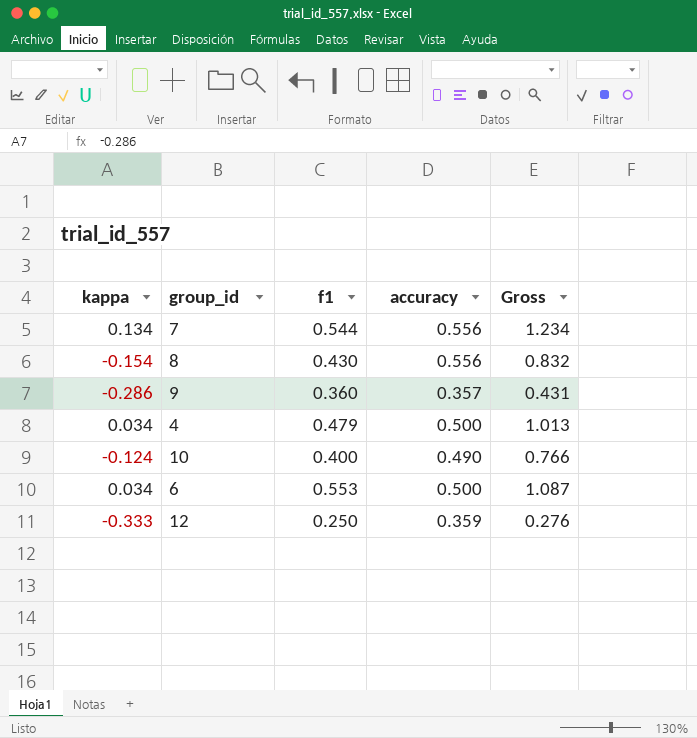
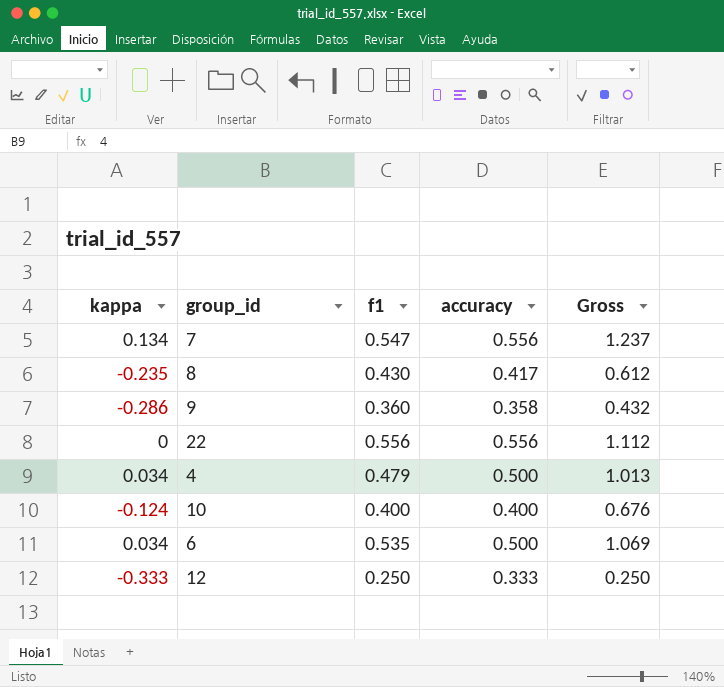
7 | f1: 0.544 -> 0.547
7 | Gross: 1.234 -> 1.237
8 | kappa: -0.154 -> -0.235
8 | accuracy: 0.556 -> 0.417
8 | Gross: 0.832 -> 0.612
9 | accuracy: 0.357 -> 0.358
9 | Gross: 0.431 -> 0.432
row 22: none -> 0 | 0.556 | 0.556 | 1.112
10 | accuracy: 0.490 -> 0.400
10 | Gross: 0.766 -> 0.676
6 | f1: 0.553 -> 0.535
6 | Gross: 1.087 -> 1.069
12 | accuracy: 0.359 -> 0.333
12 | Gross: 0.276 -> 0.250

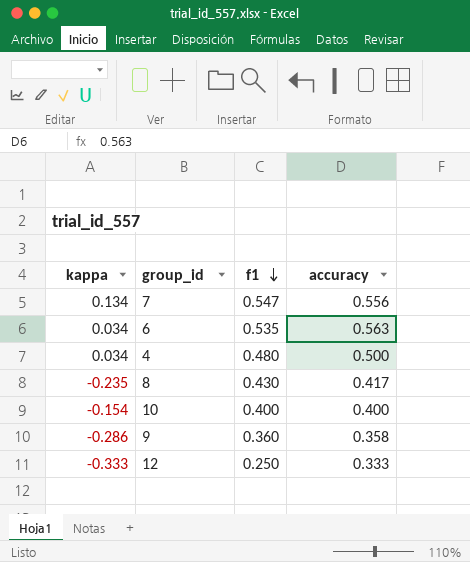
row order: none -> f1 descending
column Gross | formula: [kappa] + [f1] + [accuracy] -> none
row 22: 0 | 0.556 | 0.556 | 1.112 -> none
6 | accuracy: 0.500 -> 0.563
4 | f1: 0.479 -> 0.480
10 | kappa: -0.124 -> -0.154

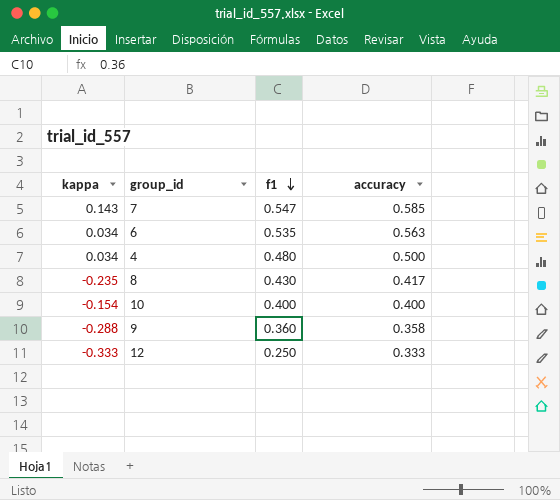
7 | kappa: 0.134 -> 0.143
7 | accuracy: 0.556 -> 0.585
9 | kappa: -0.286 -> -0.288

